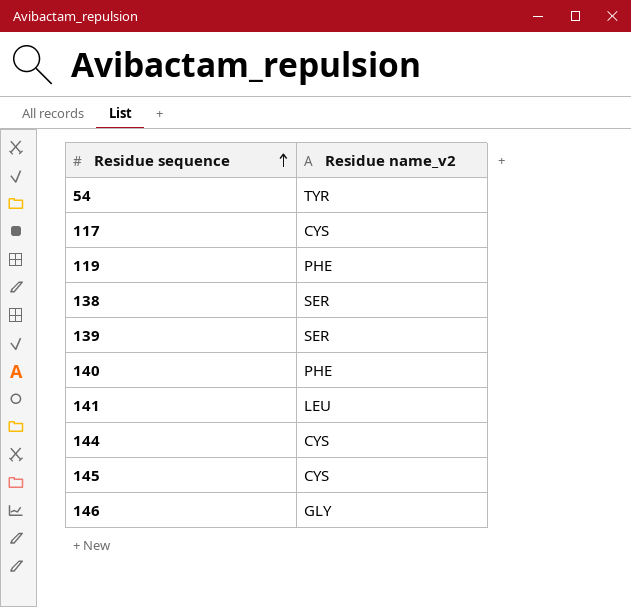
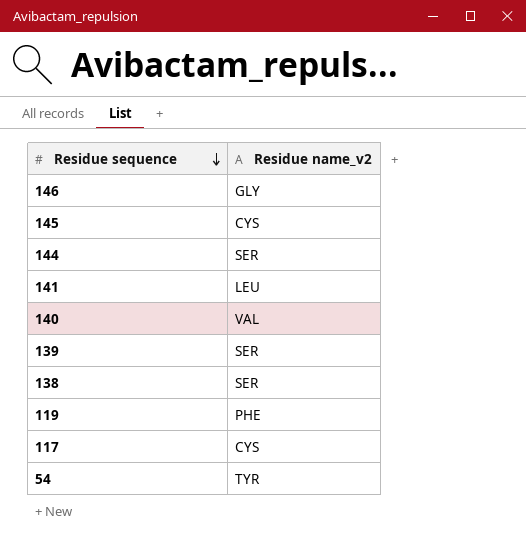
row order: Residue sequence ascending -> Residue sequence descending
144 | Residue name_v2: CYS -> SER
140 | Residue name_v2: PHE -> VAL

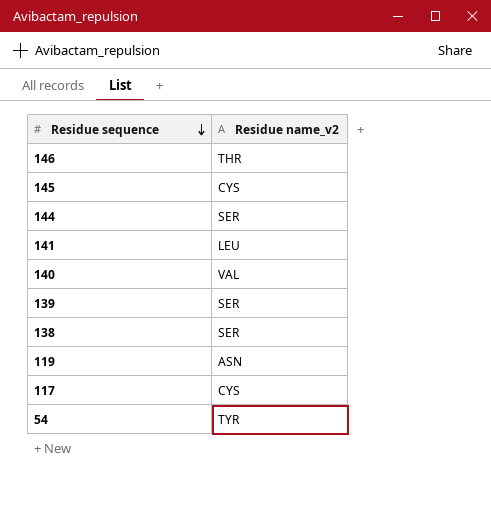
146 | Residue name_v2: GLY -> THR
119 | Residue name_v2: PHE -> ASN

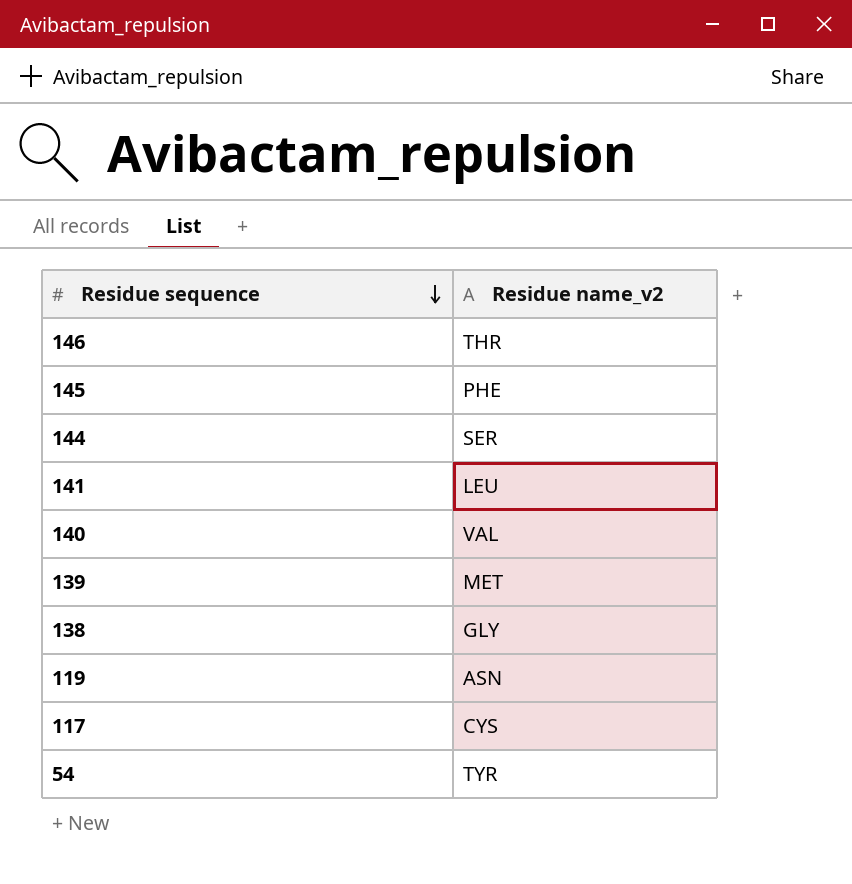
145 | Residue name_v2: CYS -> PHE
139 | Residue name_v2: SER -> MET
138 | Residue name_v2: SER -> GLY

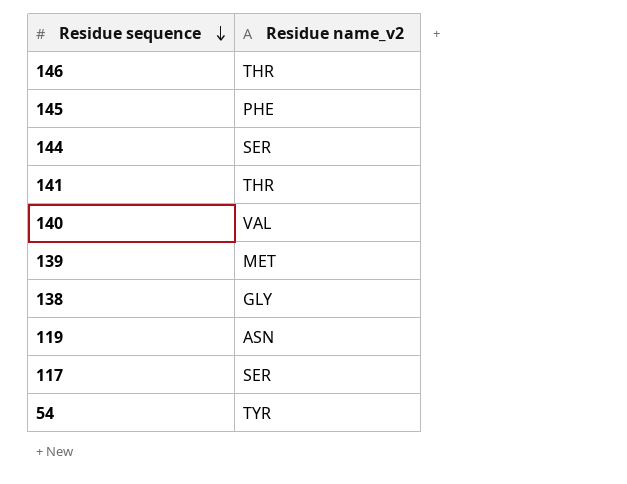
141 | Residue name_v2: LEU -> THR
117 | Residue name_v2: CYS -> SER

